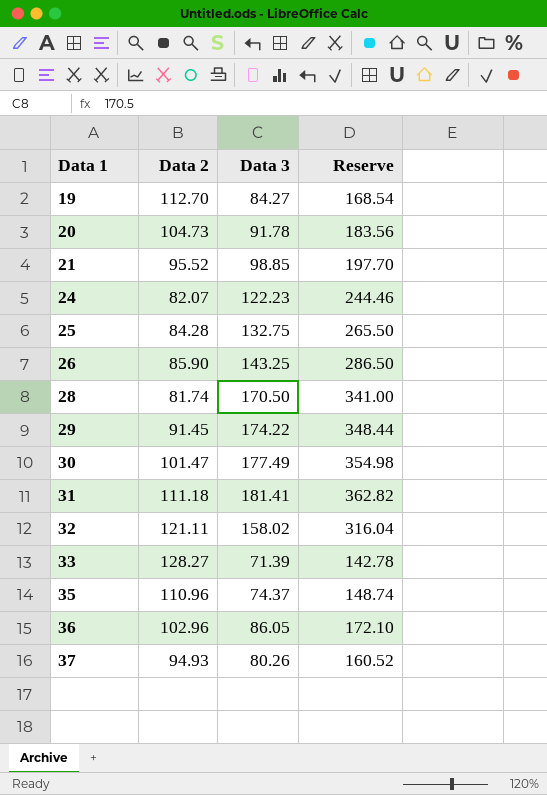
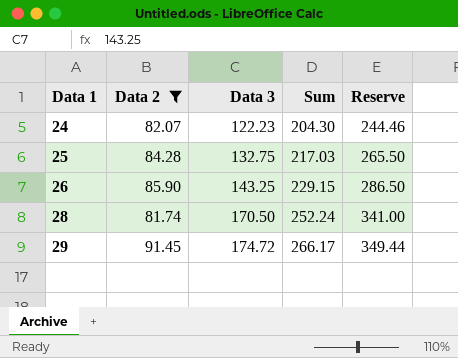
filter: none -> Data 2 <= 91.45
column Sum | formula: none -> [Data 2] + [Data 3]
29 | Data 3: 174.22 -> 174.72
29 | Reserve: 348.44 -> 349.44

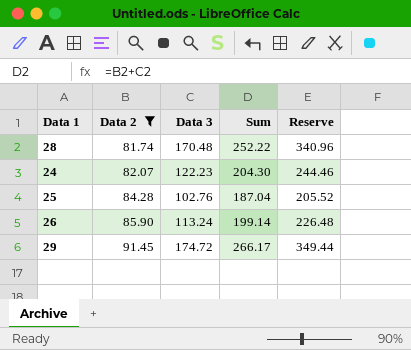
row order: Data 1 ascending -> Data 2 ascending
28 | Data 3: 170.50 -> 170.48
28 | Sum: 252.24 -> 252.22
28 | Reserve: 341.00 -> 340.96
25 | Data 3: 132.75 -> 102.76
25 | Sum: 217.03 -> 187.04
25 | Reserve: 265.50 -> 205.52
26 | Data 3: 143.25 -> 113.24
26 | Sum: 229.15 -> 199.14
26 | Reserve: 286.50 -> 226.48

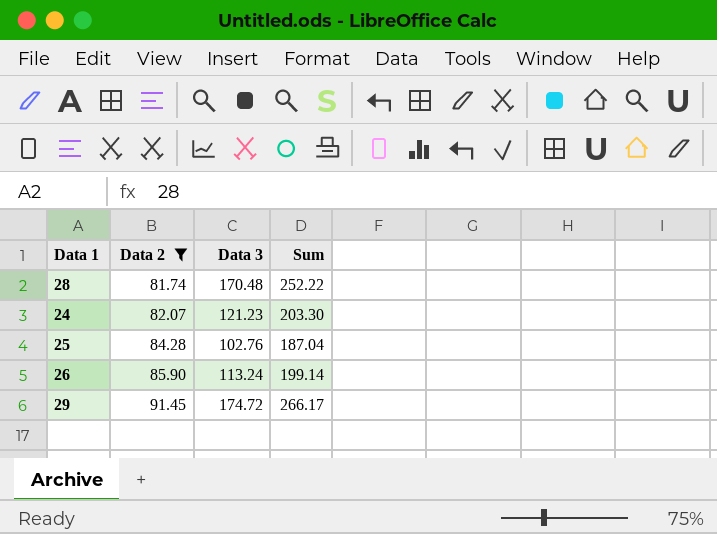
column Reserve | formula: [Data 3] * 2 -> none
24 | Data 3: 122.23 -> 121.23
24 | Sum: 204.30 -> 203.30

